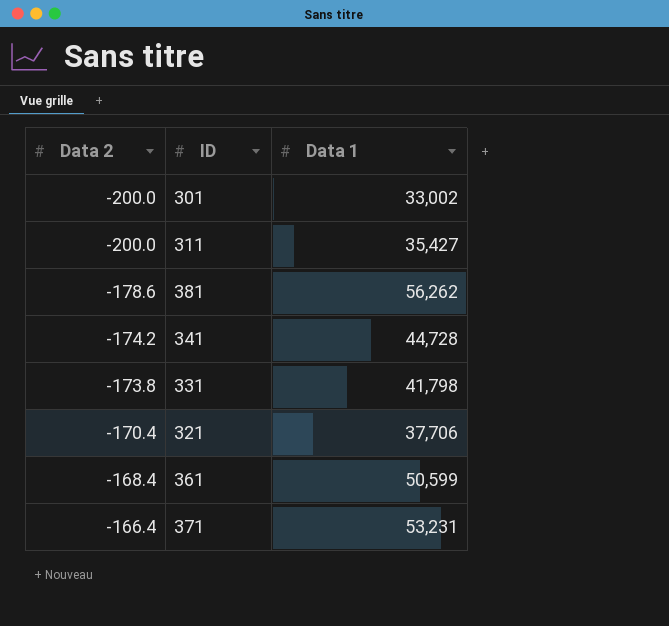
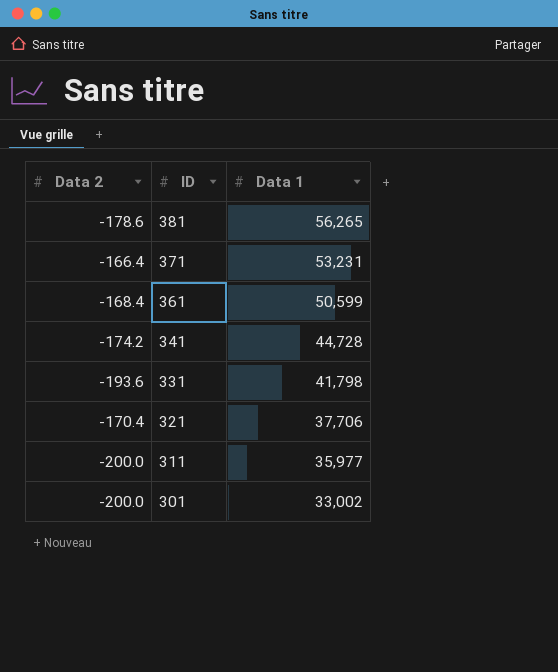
row order: Data 2 ascending -> ID descending
381 | Data 1: 56,262 -> 56,265
331 | Data 2: -173.8 -> -193.6
311 | Data 1: 35,427 -> 35,977

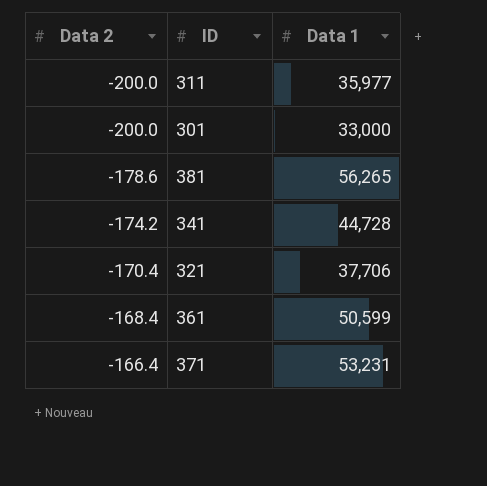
row order: ID descending -> Data 2 ascending
row 331: -193.6 | 41,798 -> none
301 | Data 1: 33,002 -> 33,000

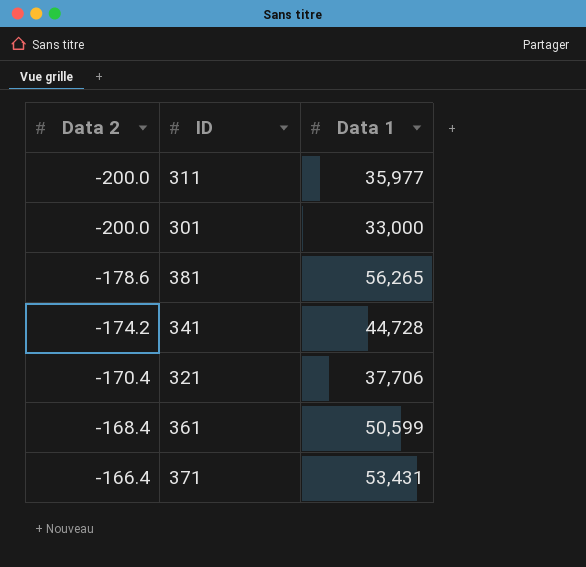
371 | Data 1: 53,231 -> 53,431

